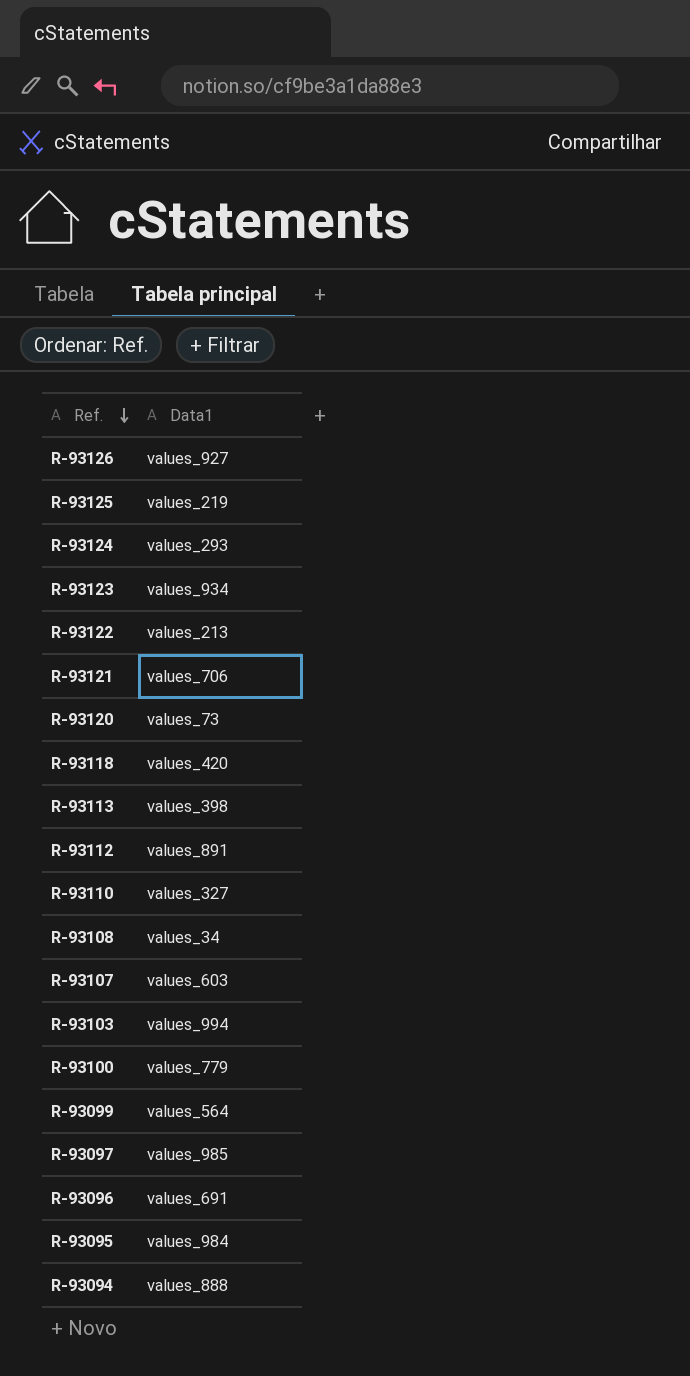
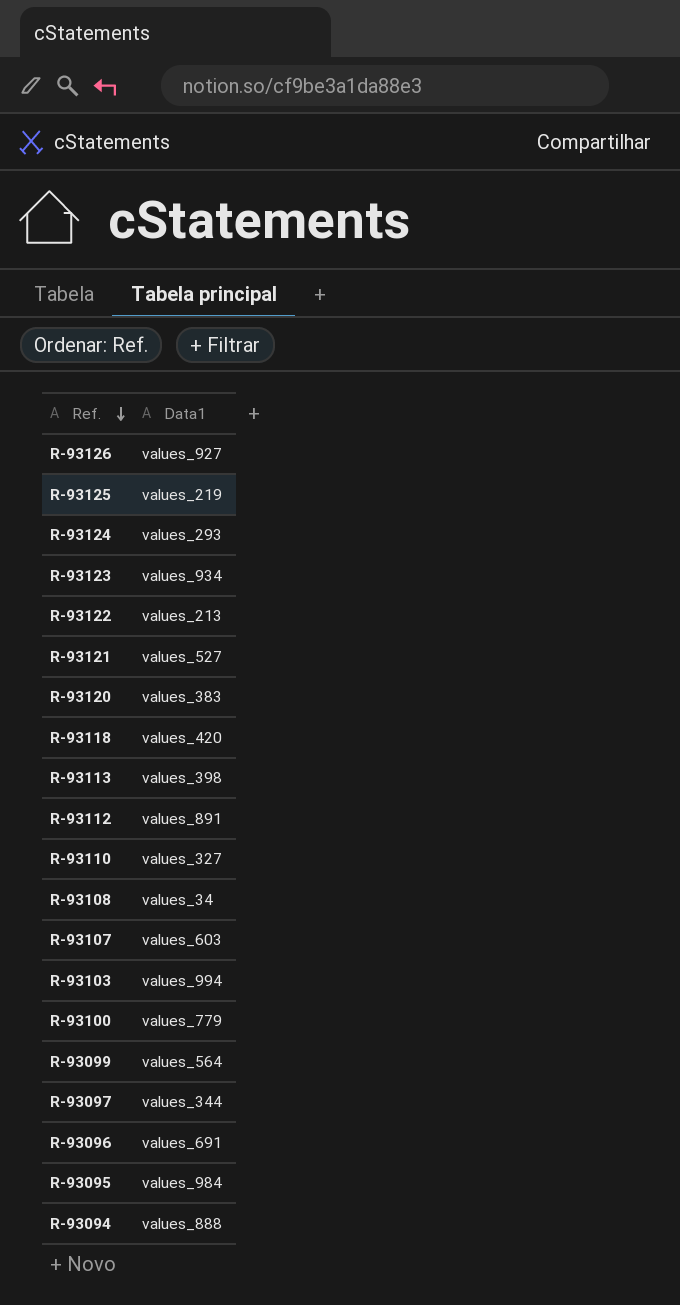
R-93121 | Data1: values_706 -> values_527
R-93120 | Data1: values_73 -> values_383
R-93097 | Data1: values_985 -> values_344

